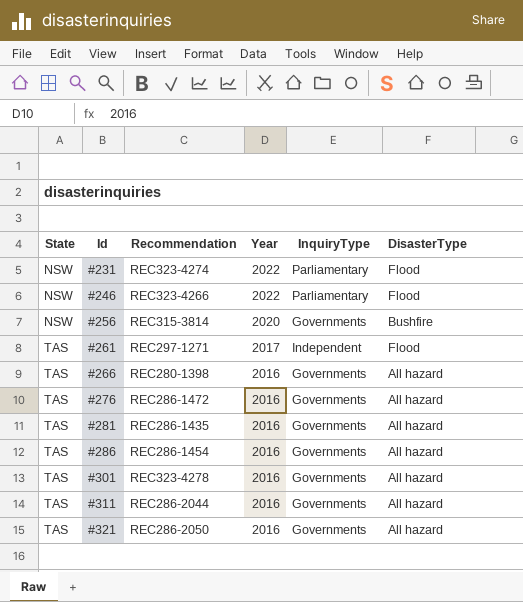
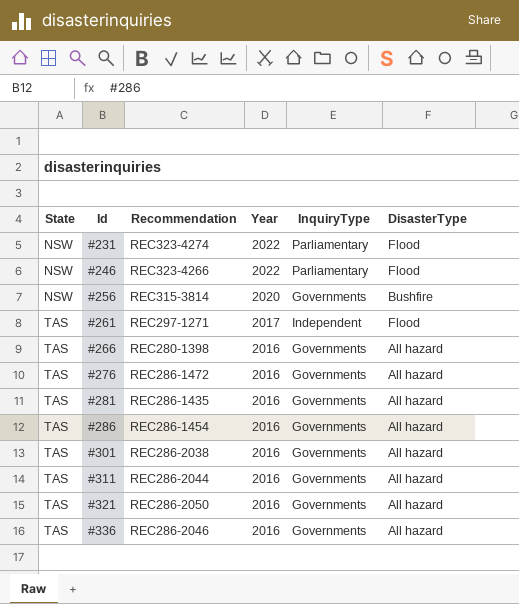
#301 | Recommendation: REC323-4278 -> REC286-2038
row #336: none -> TAS | REC286-2046 | 2016 | Governments | All hazard

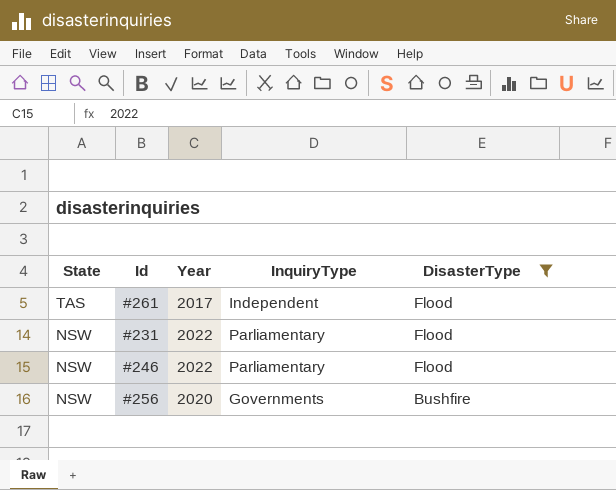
filter: none -> DisasterType != All hazard
row order: State ascending -> State descending
column Recommendation | position: 3 -> none

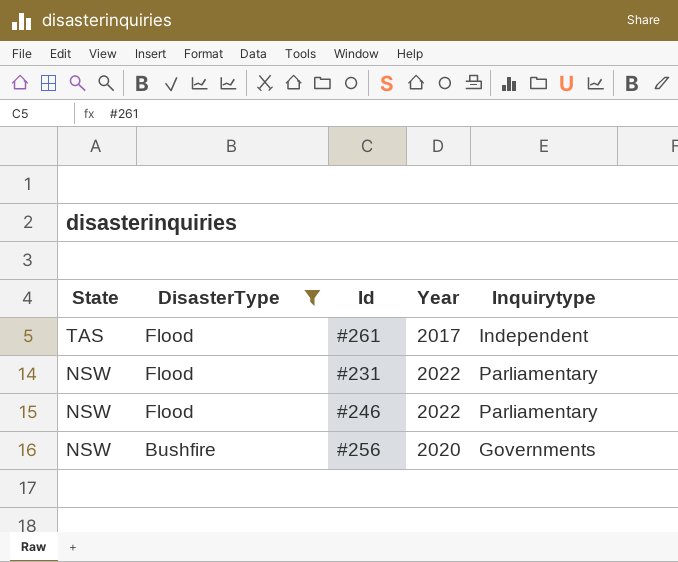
column DisasterType | position: 5 -> 2
column name: InquiryType -> Inquirytype

